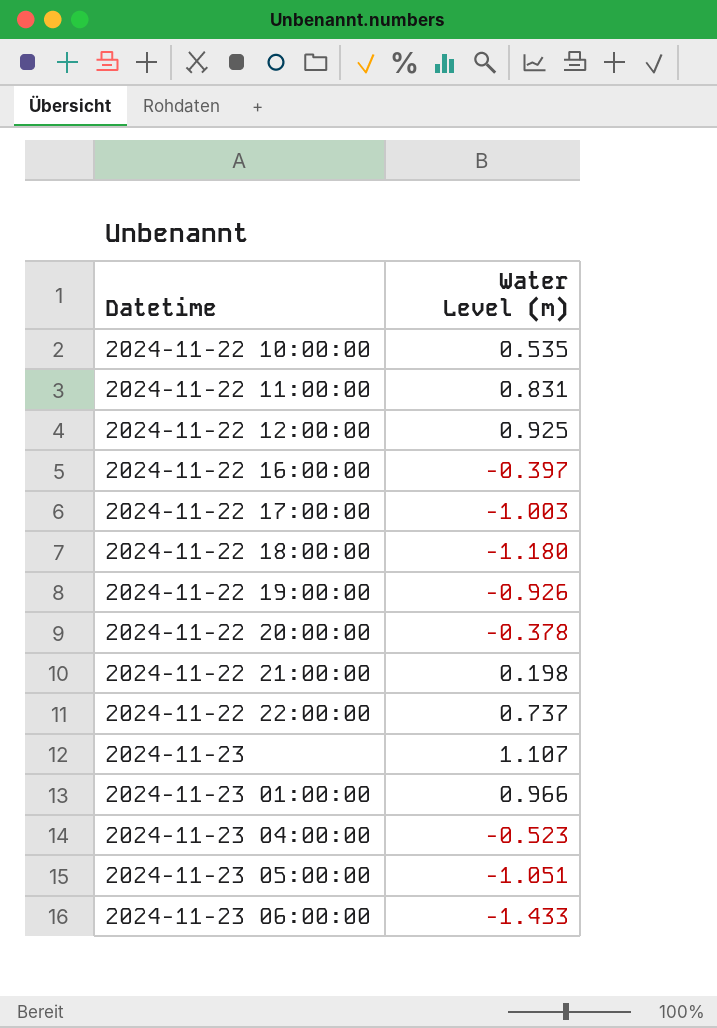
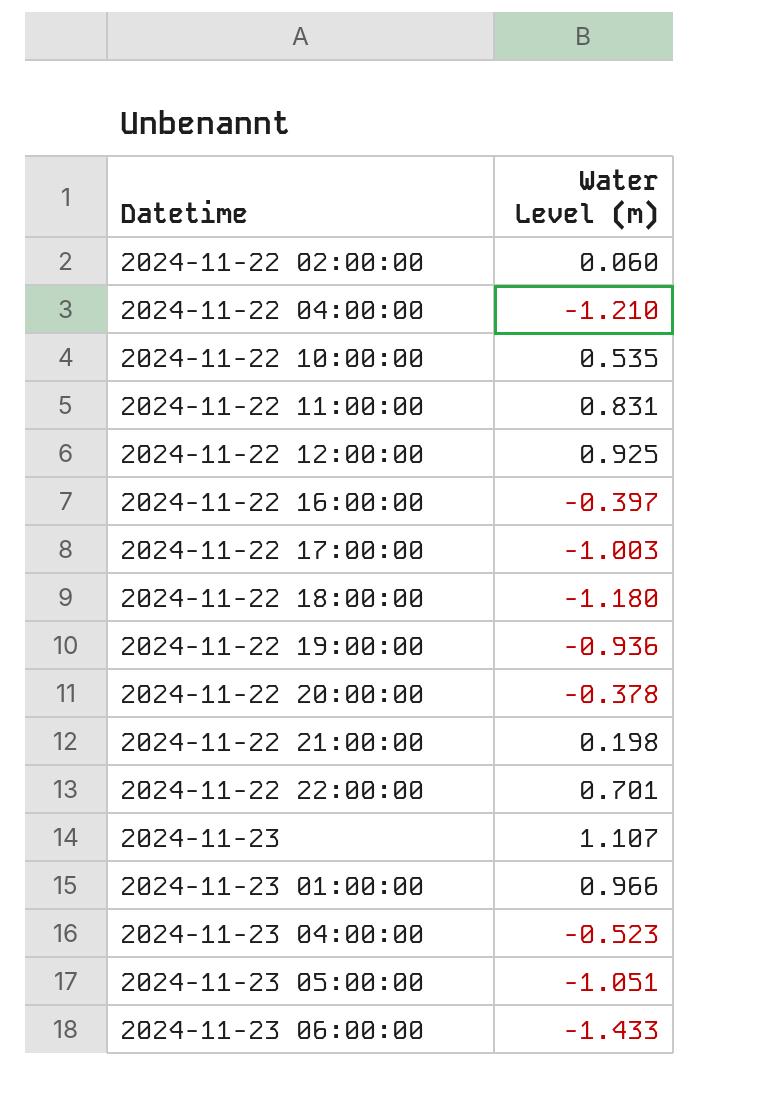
row 2024-11-22 02:00:00: none -> 0.060
row 2024-11-22 04:00:00: none -> -1.210
2024-11-22 19:00:00 | Water Level (m): -0.926 -> -0.936
2024-11-22 22:00:00 | Water Level (m): 0.737 -> 0.701

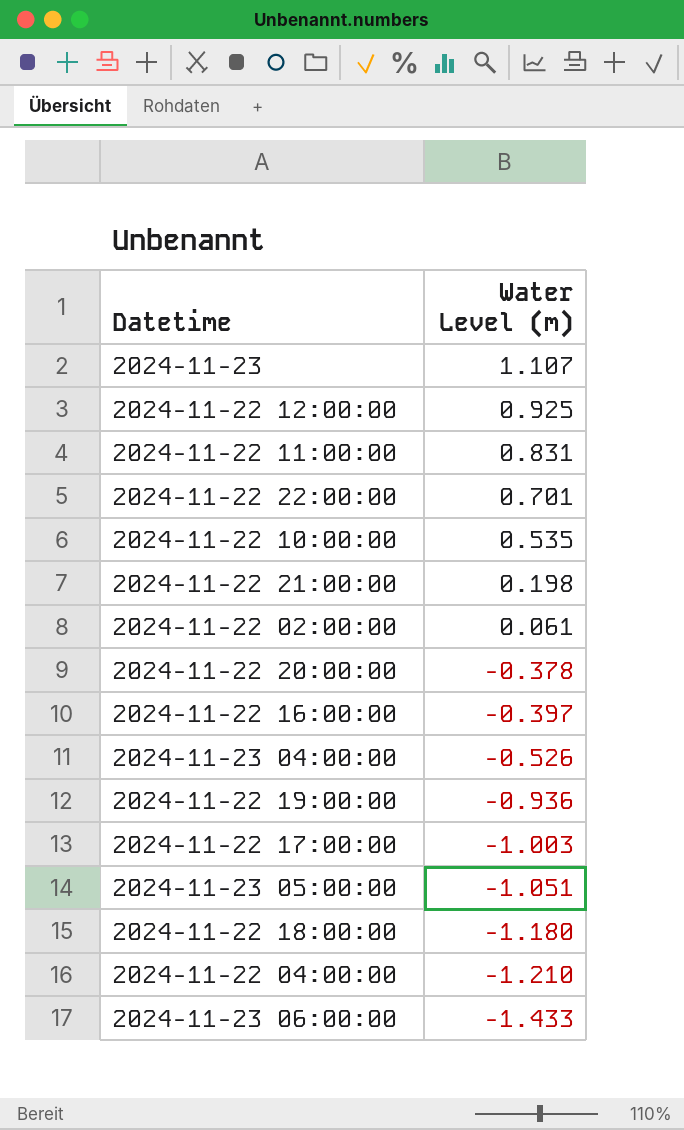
row order: Datetime ascending -> Water Level (m) descending
row 2024-11-23 01:00:00: 0.966 -> none
2024-11-22 02:00:00 | Water Level (m): 0.060 -> 0.061
2024-11-23 04:00:00 | Water Level (m): -0.523 -> -0.526

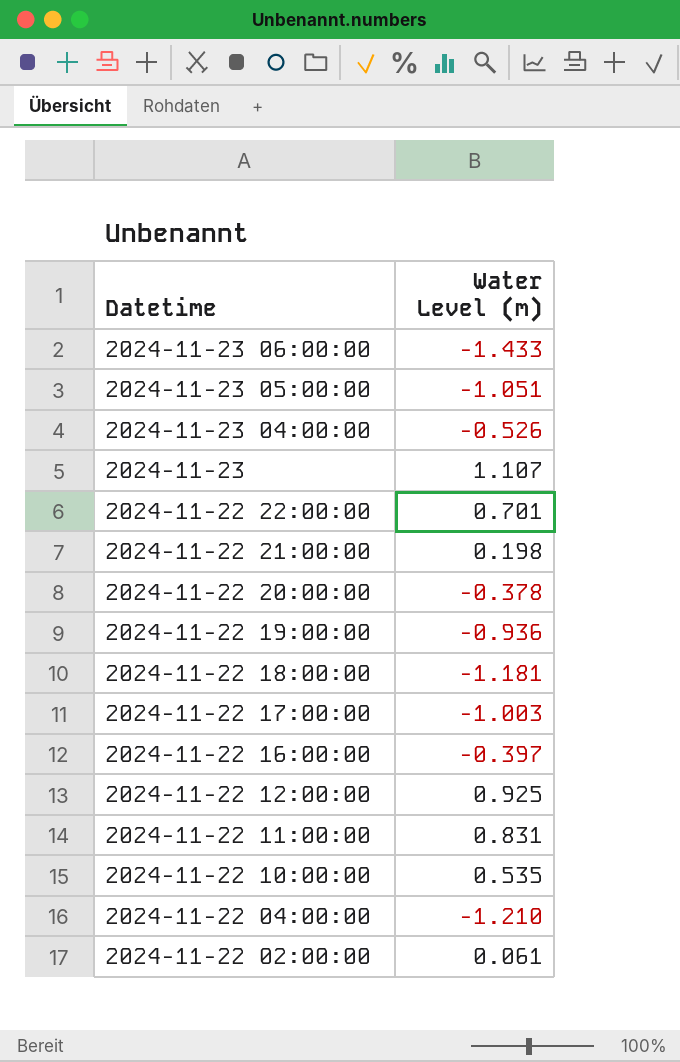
row order: Water Level (m) descending -> Datetime descending
2024-11-22 18:00:00 | Water Level (m): -1.180 -> -1.181

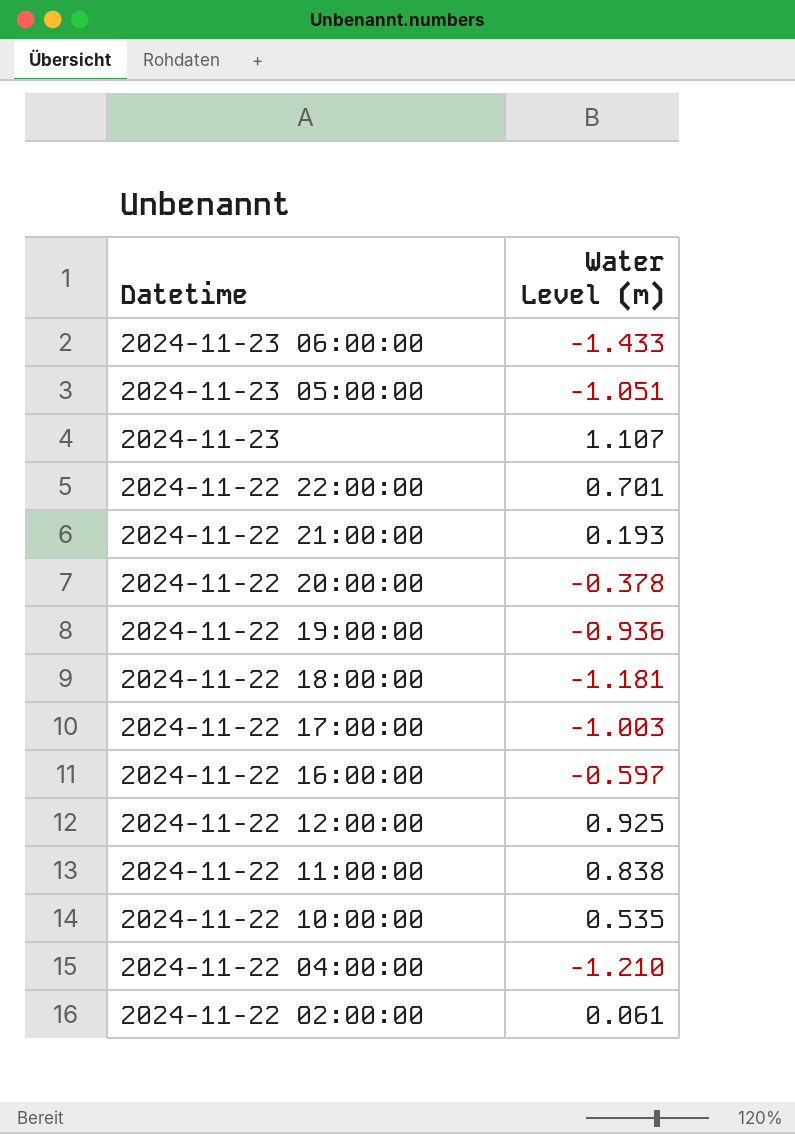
row 2024-11-23 04:00:00: -0.526 -> none
2024-11-22 21:00:00 | Water Level (m): 0.198 -> 0.193
2024-11-22 16:00:00 | Water Level (m): -0.397 -> -0.597
2024-11-22 11:00:00 | Water Level (m): 0.831 -> 0.838

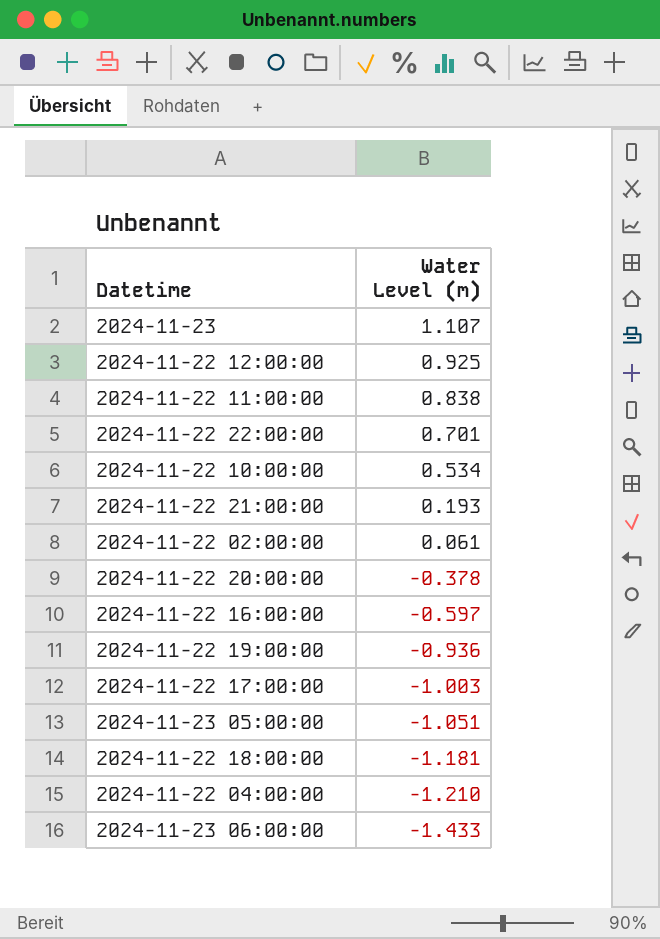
row order: Datetime descending -> Water Level (m) descending
2024-11-22 10:00:00 | Water Level (m): 0.535 -> 0.534

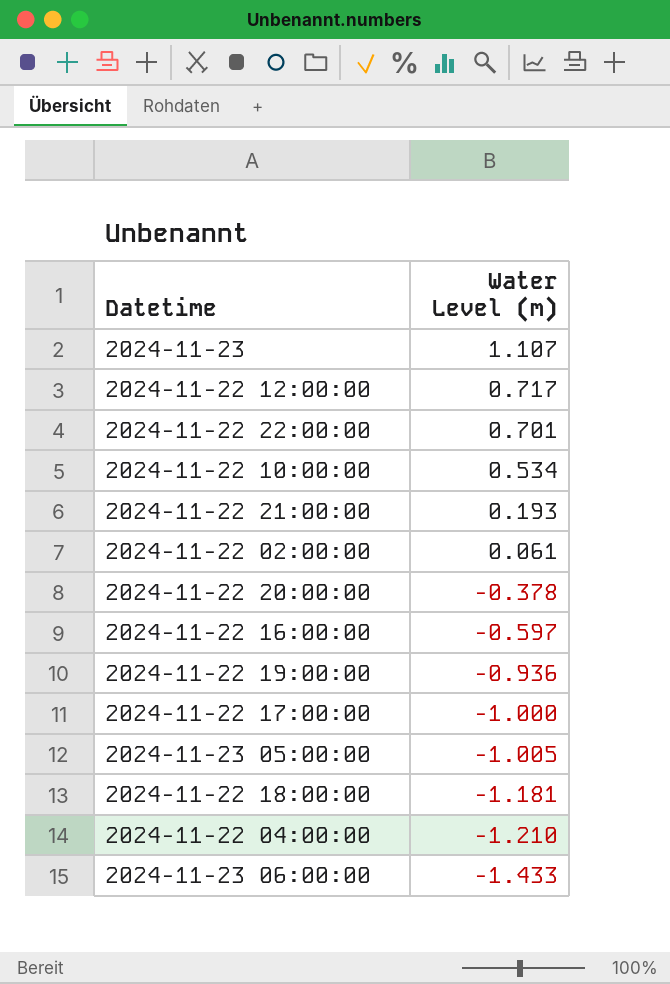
row 2024-11-22 11:00:00: 0.838 -> none
2024-11-22 12:00:00 | Water Level (m): 0.925 -> 0.717
2024-11-22 17:00:00 | Water Level (m): -1.003 -> -1.000
2024-11-23 05:00:00 | Water Level (m): -1.051 -> -1.005

